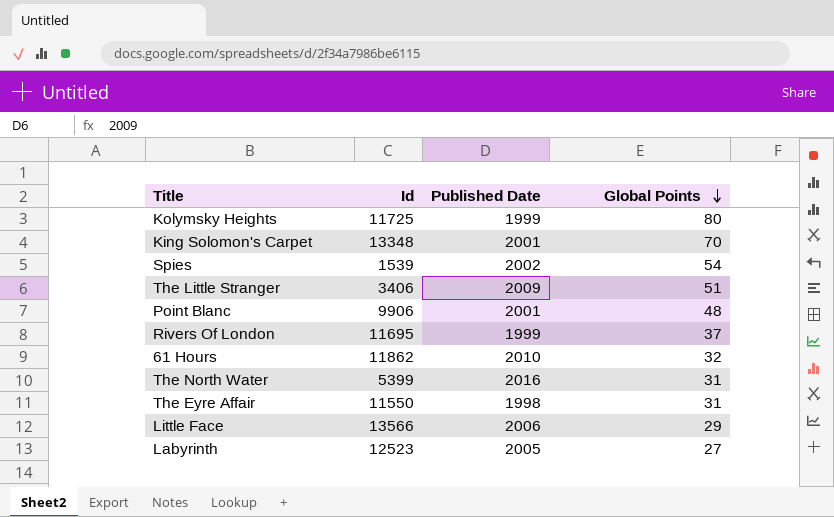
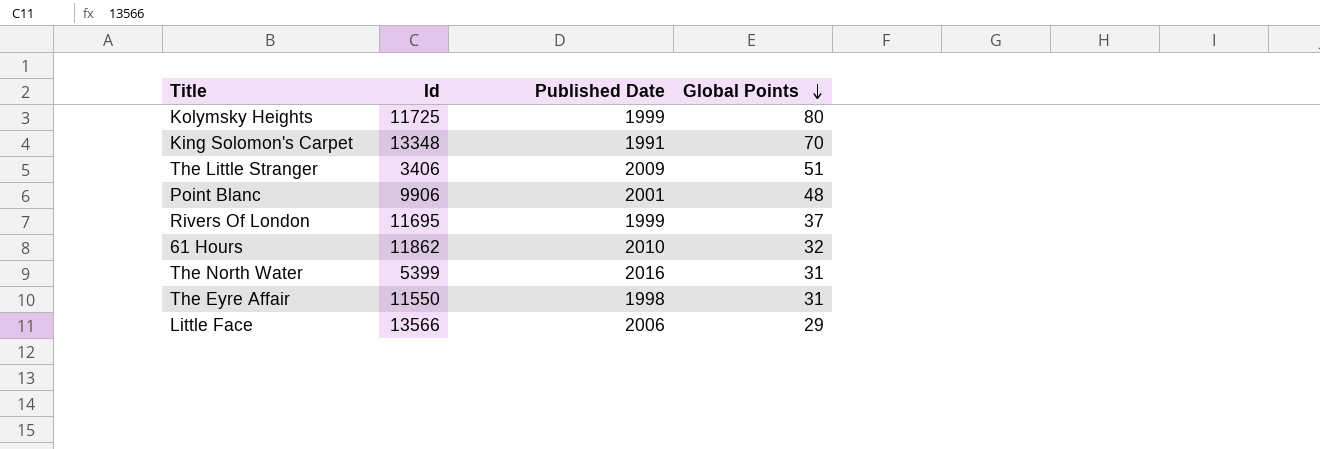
row Spies: 1539 | 2002 | 54 -> none
row Labyrinth: 12523 | 2005 | 27 -> none
King Solomon's Carpet | Published Date: 2001 -> 1991

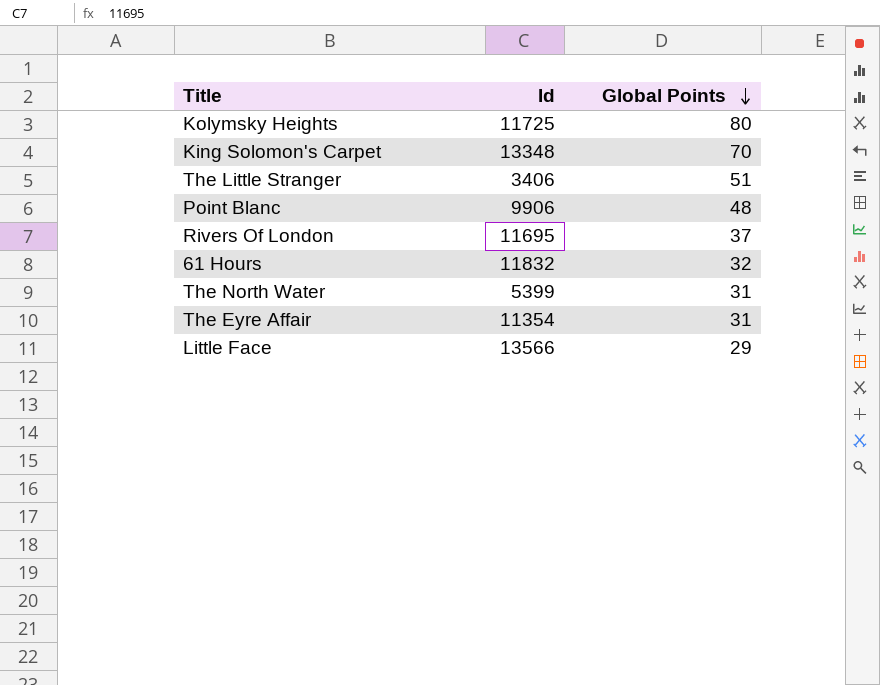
column Published Date | position: 3 -> none
61 Hours | Id: 11862 -> 11832
The Eyre Affair | Id: 11550 -> 11354

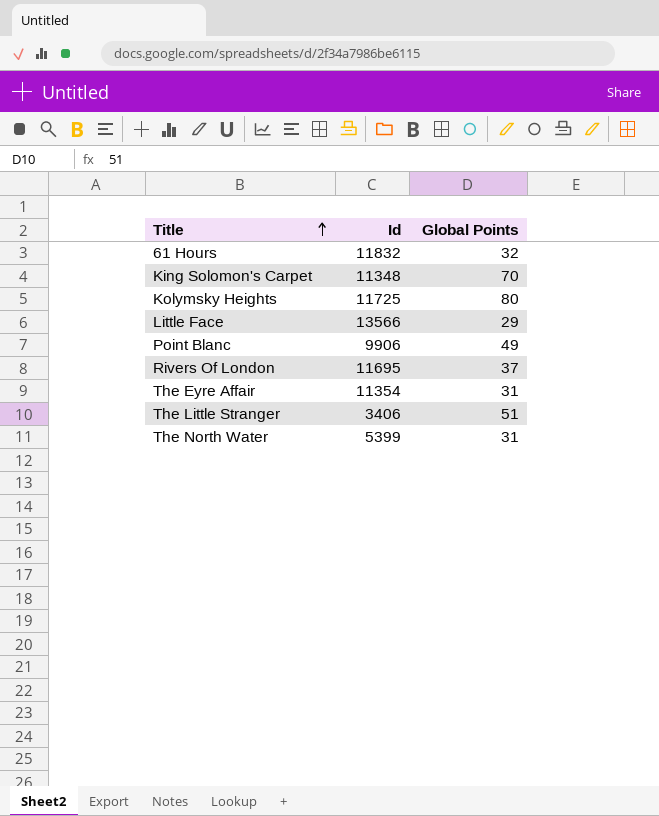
row order: Global Points descending -> Title ascending
King Solomon's Carpet | Id: 13348 -> 11348
Point Blanc | Global Points: 48 -> 49

